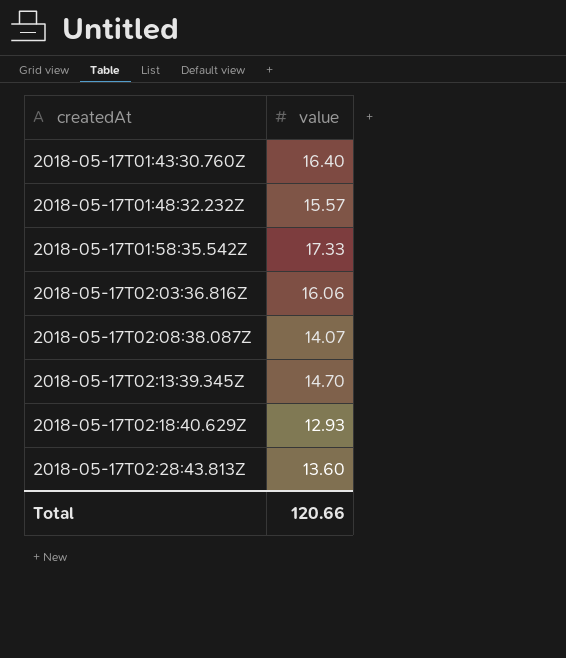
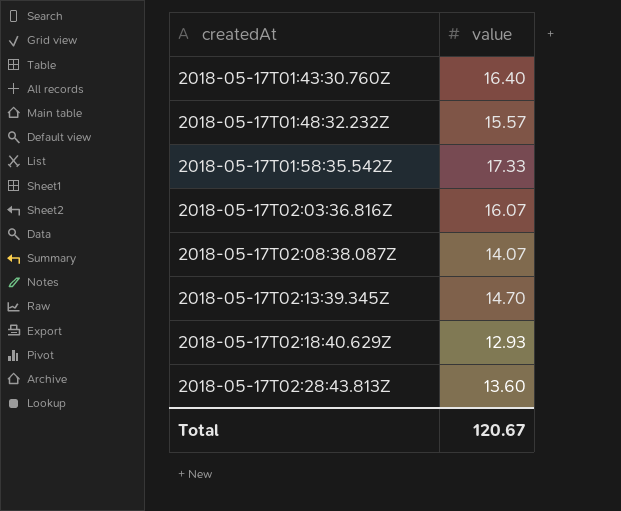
2018-05-17T02:03:36.816Z | value: 16.06 -> 16.07
Total | value: 120.66 -> 120.67

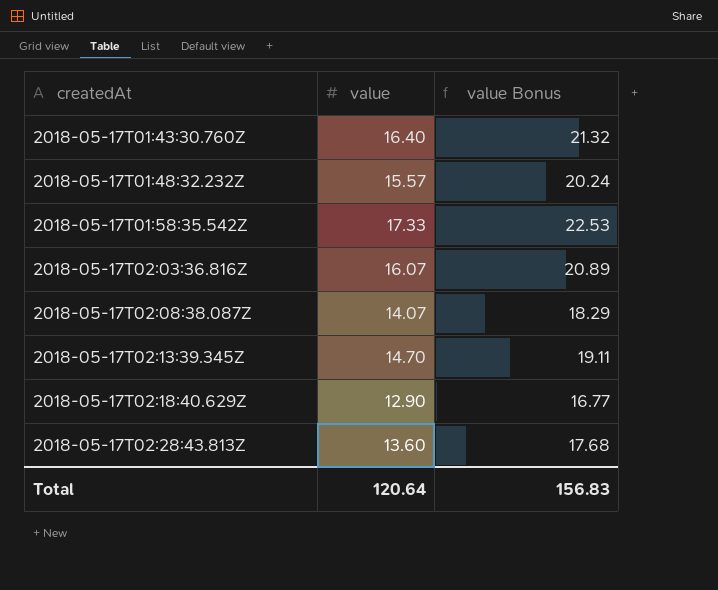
column value Bonus | formula: none -> [value] * 1.3
2018-05-17T02:18:40.629Z | value: 12.93 -> 12.90
Total | value: 120.67 -> 120.64

